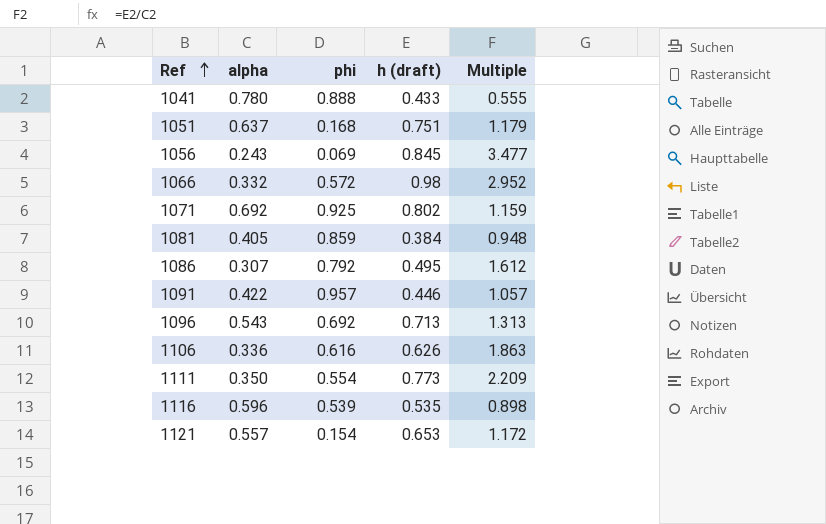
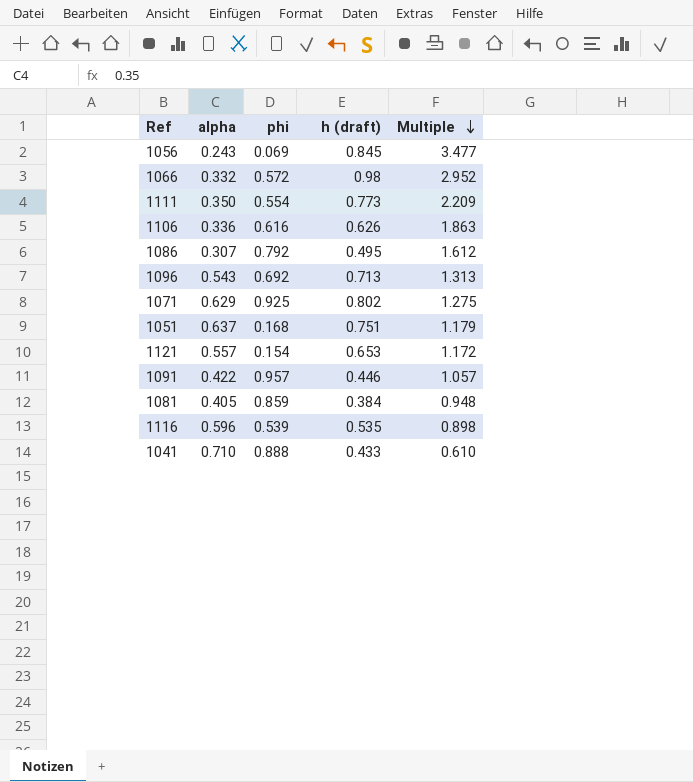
row order: Ref ascending -> Multiple descending
1071 | alpha: 0.692 -> 0.629
1071 | Multiple: 1.159 -> 1.275
1041 | alpha: 0.780 -> 0.710
1041 | Multiple: 0.555 -> 0.610

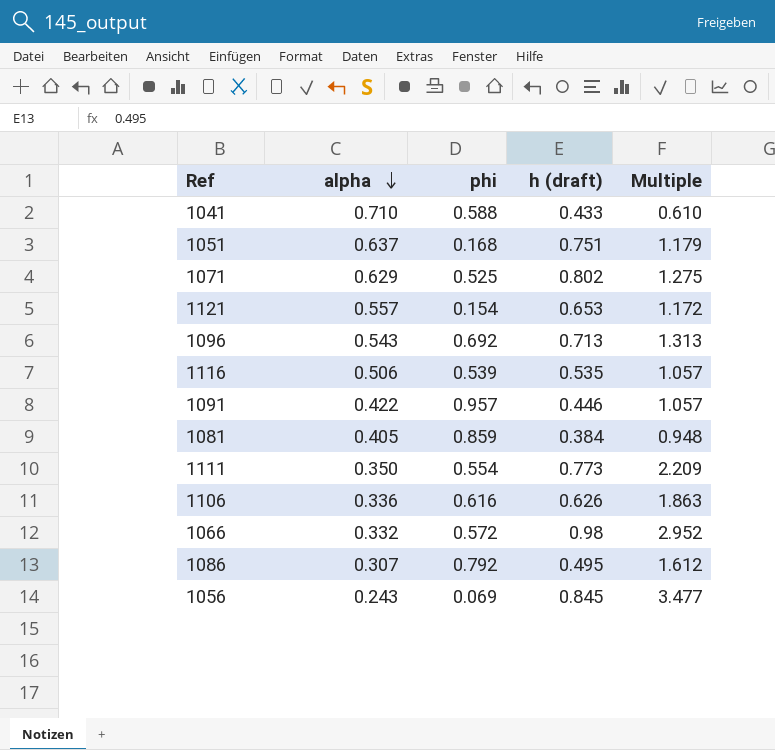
row order: Multiple descending -> alpha descending
1041 | phi: 0.888 -> 0.588
1071 | phi: 0.925 -> 0.525
1116 | alpha: 0.596 -> 0.506
1116 | Multiple: 0.898 -> 1.057

